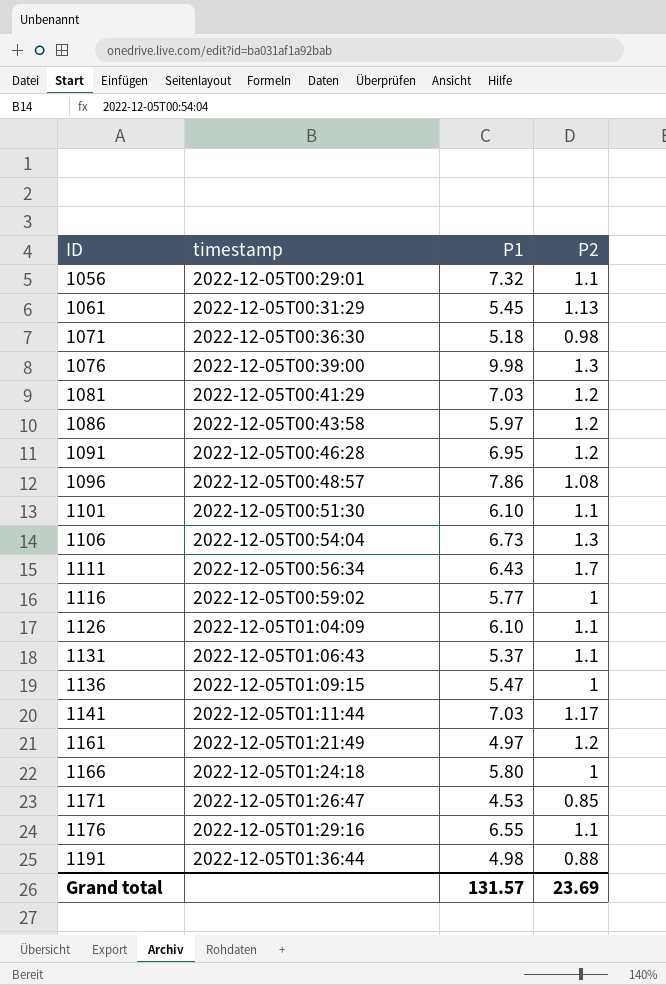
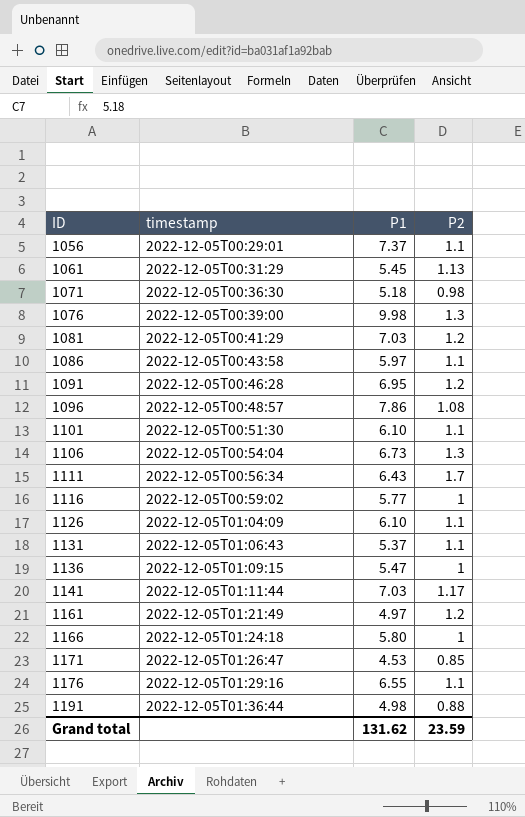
1056 | P1: 7.32 -> 7.37
1086 | P2: 1.2 -> 1.1
Grand total | P1: 131.57 -> 131.62
Grand total | P2: 23.69 -> 23.59

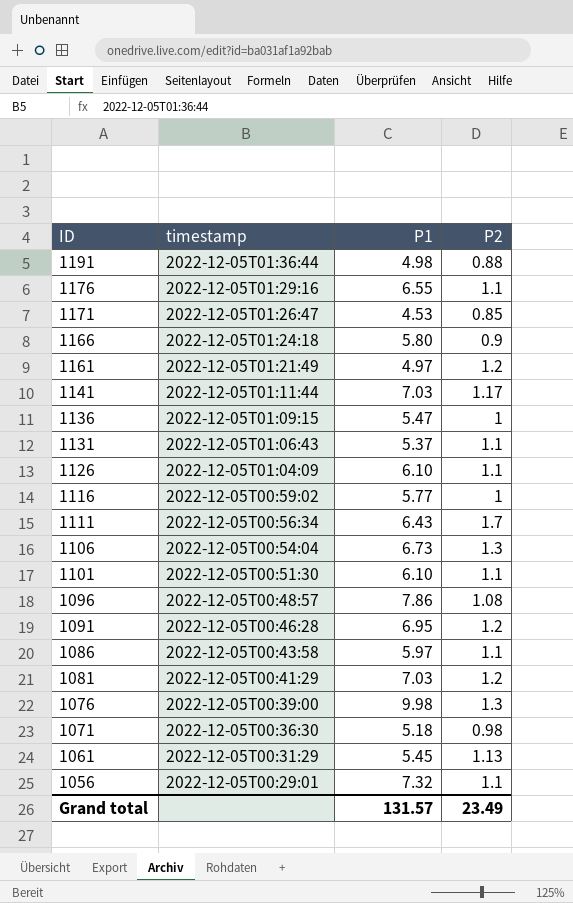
row order: ID ascending -> ID descending
1166 | P2: 1 -> 0.9
1056 | P1: 7.37 -> 7.32
Grand total | P1: 131.62 -> 131.57
Grand total | P2: 23.59 -> 23.49

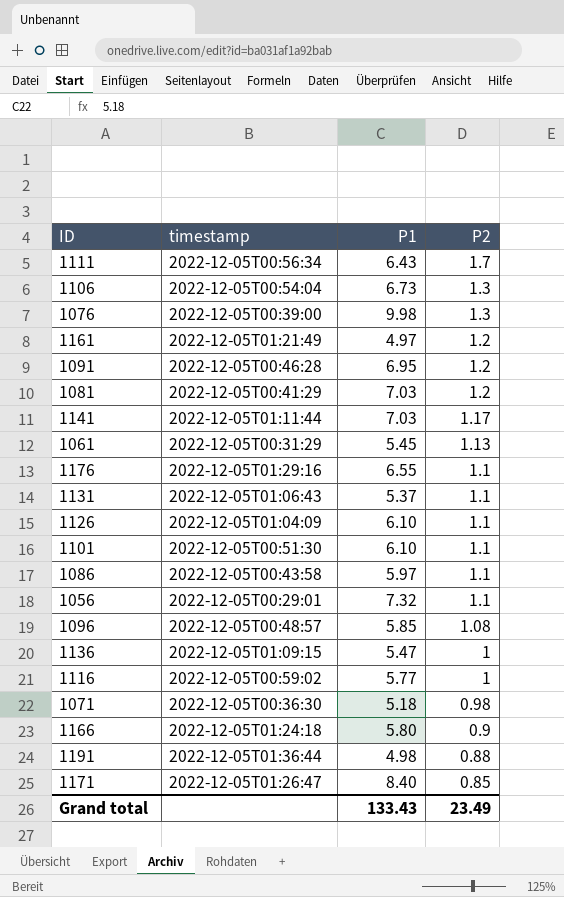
row order: ID descending -> P2 descending
1096 | P1: 7.86 -> 5.85
1171 | P1: 4.53 -> 8.40
Grand total | P1: 131.57 -> 133.43

